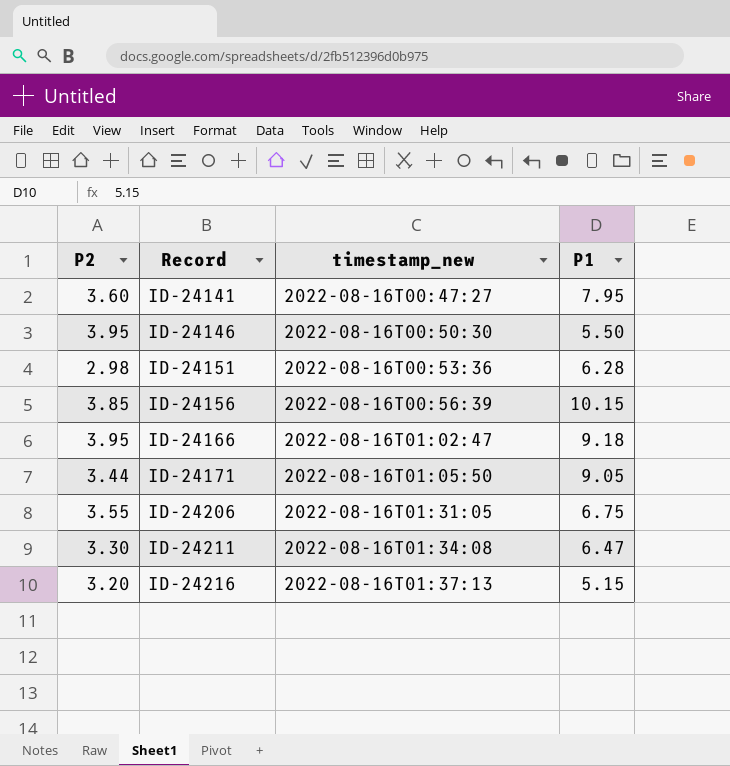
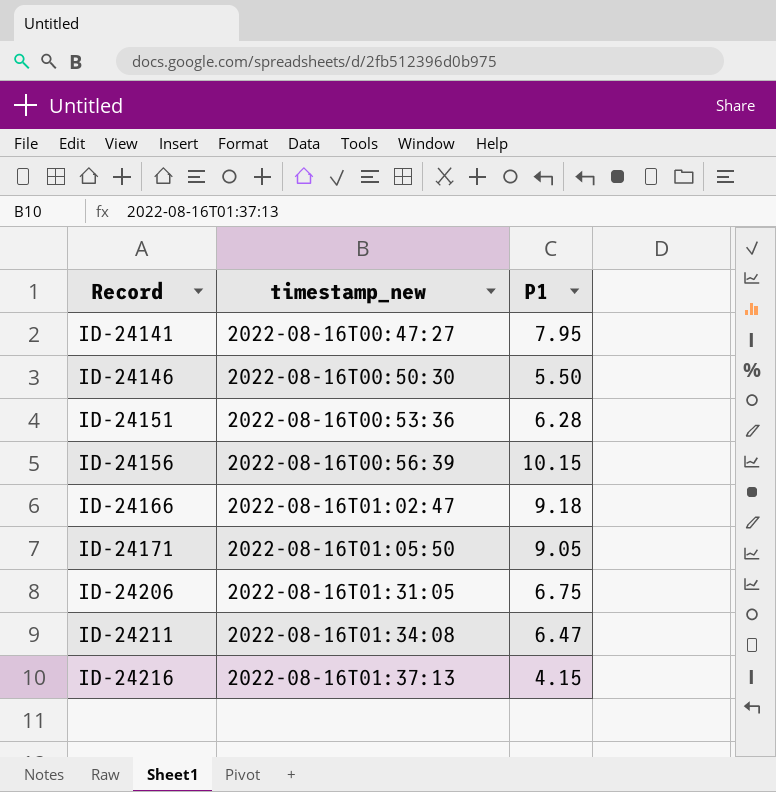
column P2 | position: 1 -> none
ID-24216 | P1: 5.15 -> 4.15

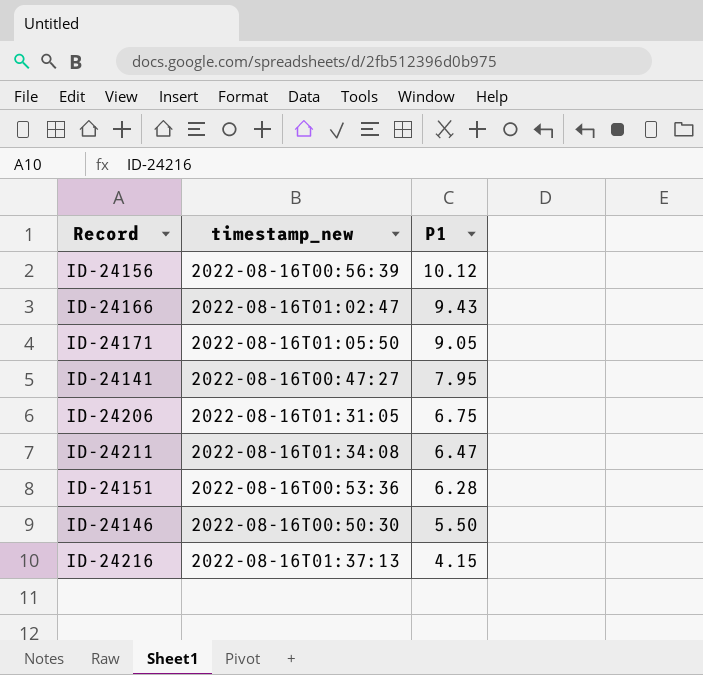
row order: Record ascending -> P1 descending
ID-24156 | P1: 10.15 -> 10.12
ID-24166 | P1: 9.18 -> 9.43

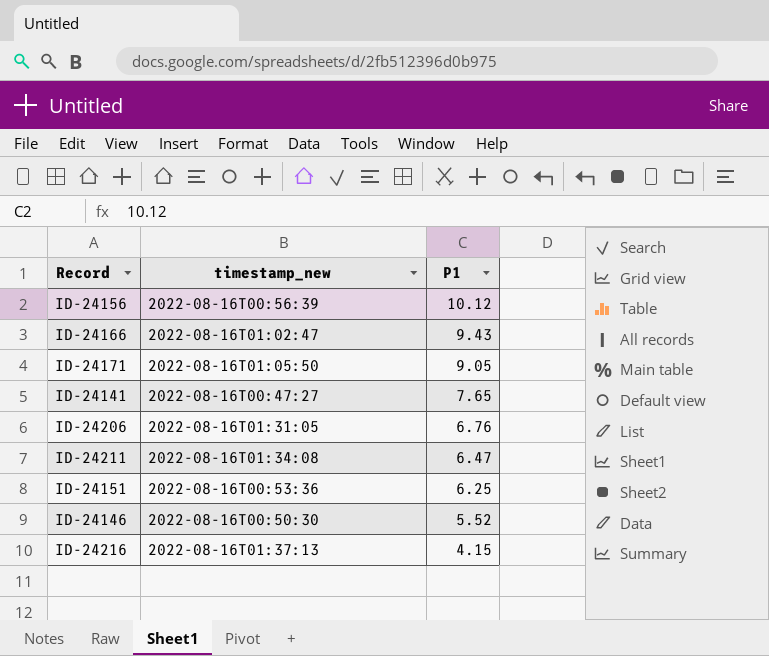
ID-24141 | P1: 7.95 -> 7.65
ID-24206 | P1: 6.75 -> 6.76
ID-24151 | P1: 6.28 -> 6.25
ID-24146 | P1: 5.50 -> 5.52

